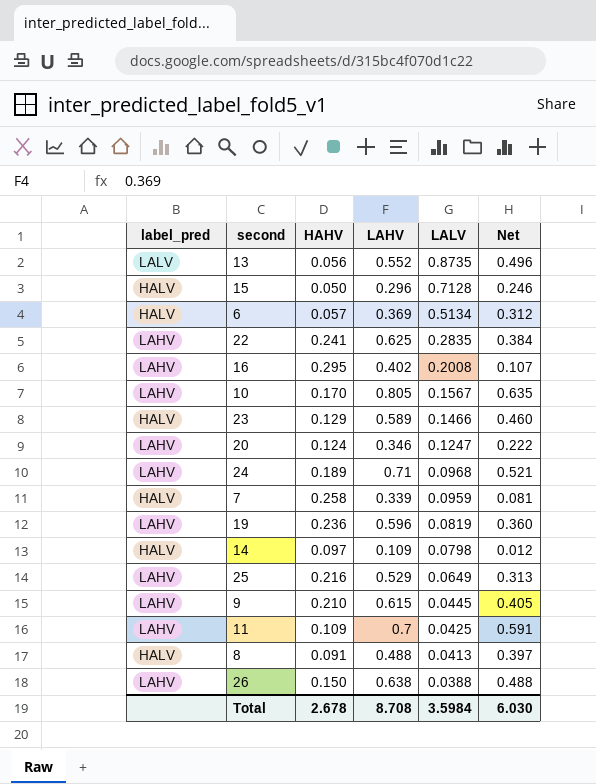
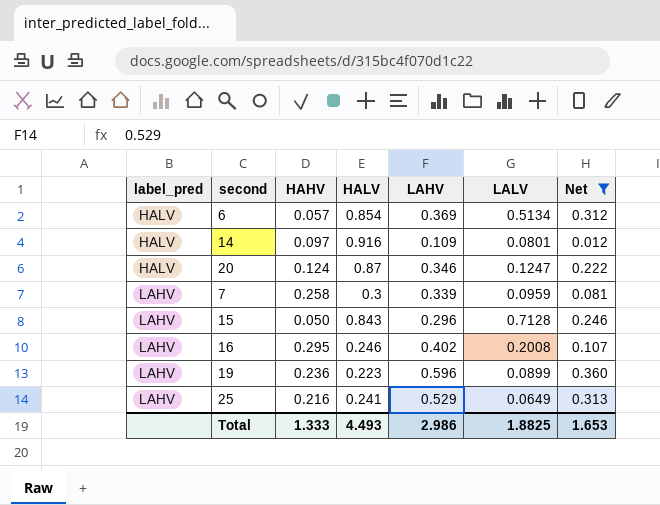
filter: none -> Net <= 0.360
row order: LALV descending -> label_pred ascending
column HALV | position: none -> 4
14 | LALV: 0.0798 -> 0.0801
20 | label_pred: LAHV -> HALV
7 | label_pred: HALV -> LAHV
15 | label_pred: HALV -> LAHV
19 | LALV: 0.0819 -> 0.0899
Total | HAHV: 2.678 -> 1.333
Total | LAHV: 8.708 -> 2.986
Total | LALV: 3.5984 -> 1.8825
Total | Net: 6.030 -> 1.653

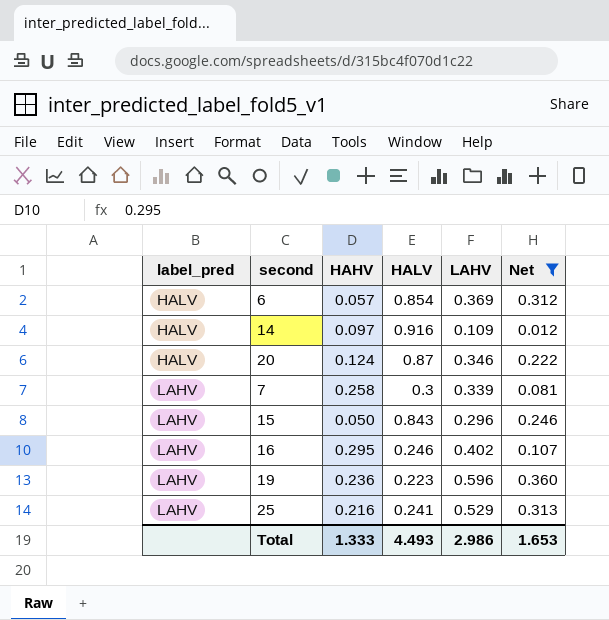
column LALV | position: 6 -> none

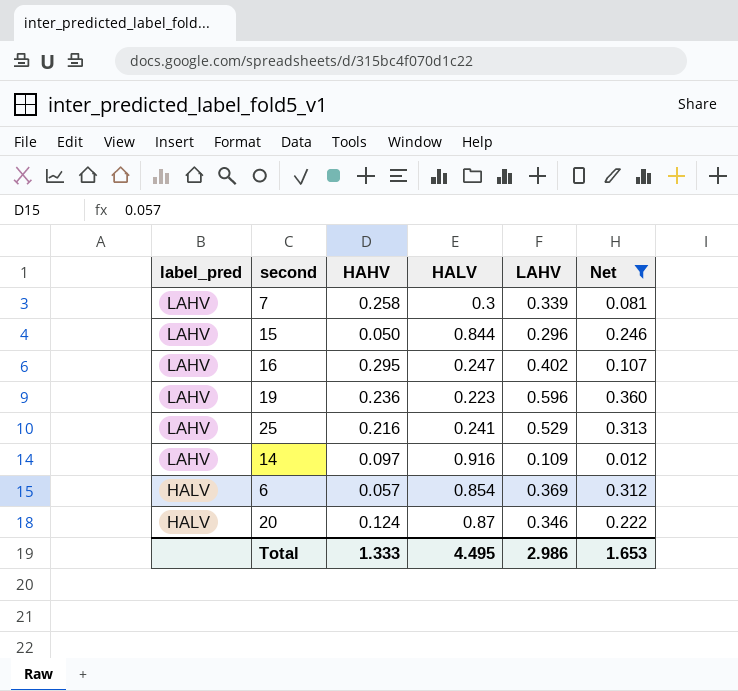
row order: label_pred ascending -> label_pred descending
15 | HALV: 0.843 -> 0.844
16 | HALV: 0.246 -> 0.247
14 | label_pred: HALV -> LAHV
Total | HALV: 4.493 -> 4.495

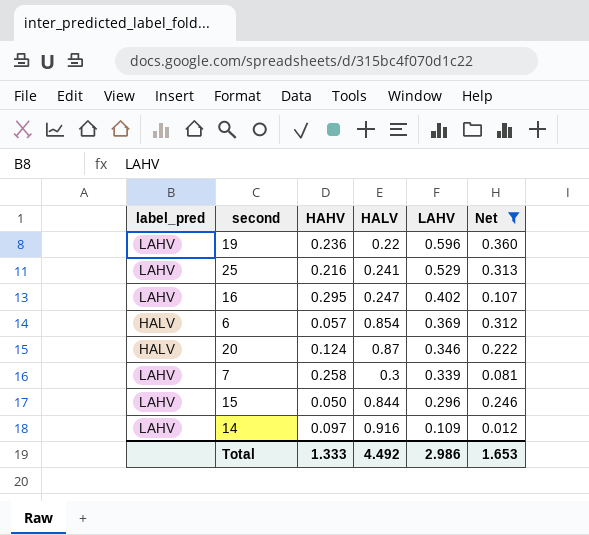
row order: label_pred descending -> LAHV descending
19 | HALV: 0.223 -> 0.22
Total | HALV: 4.495 -> 4.492

